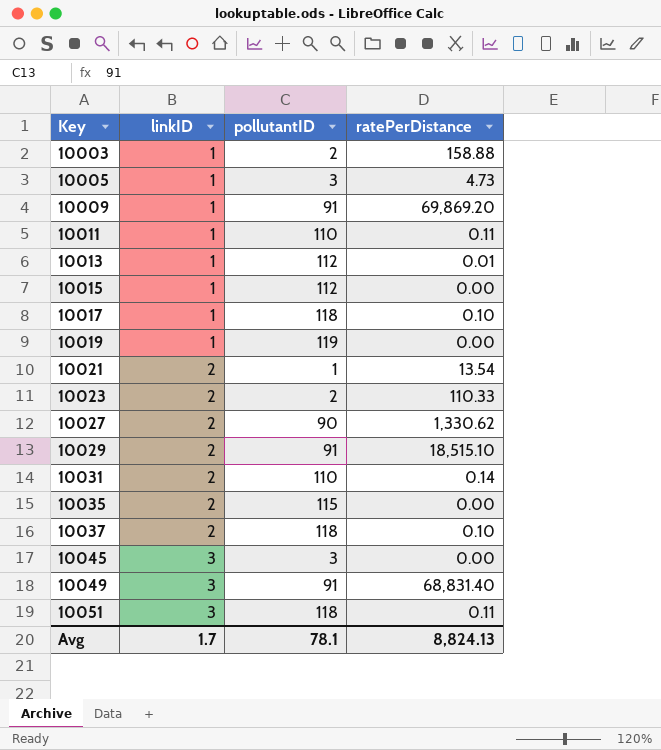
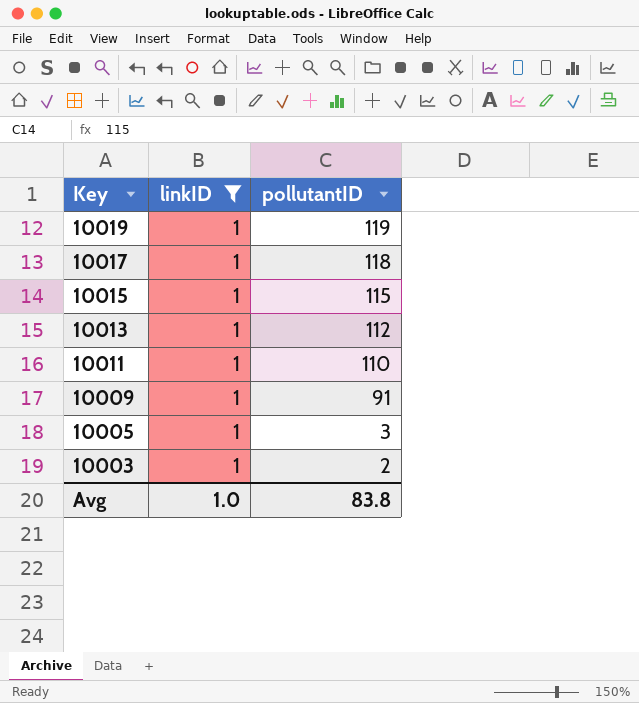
filter: none -> linkID = 1
row order: Key ascending -> Key descending
column ratePerDistance | position: 4 -> none
10015 | pollutantID: 112 -> 115
Avg | linkID: 1.7 -> 1.0
Avg | pollutantID: 78.1 -> 83.8

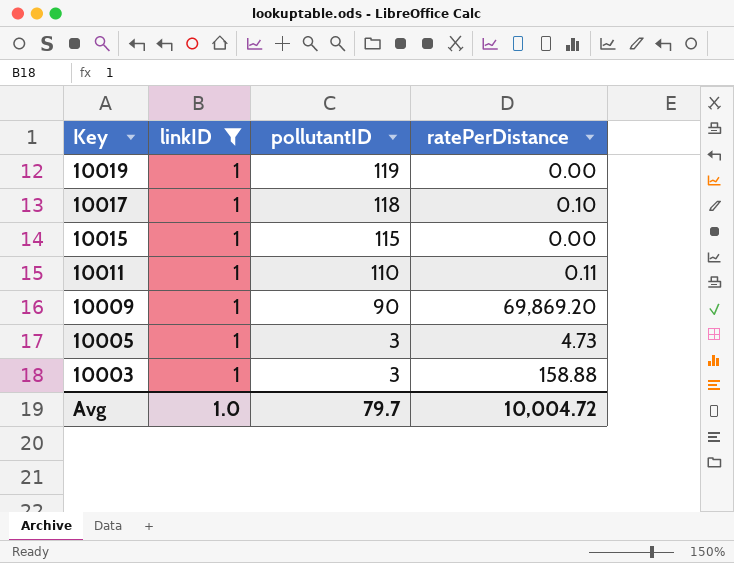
column ratePerDistance | position: none -> 4
row 10013: 1 | 112 -> none
10009 | pollutantID: 91 -> 90
10003 | pollutantID: 2 -> 3
Avg | pollutantID: 83.8 -> 79.7

